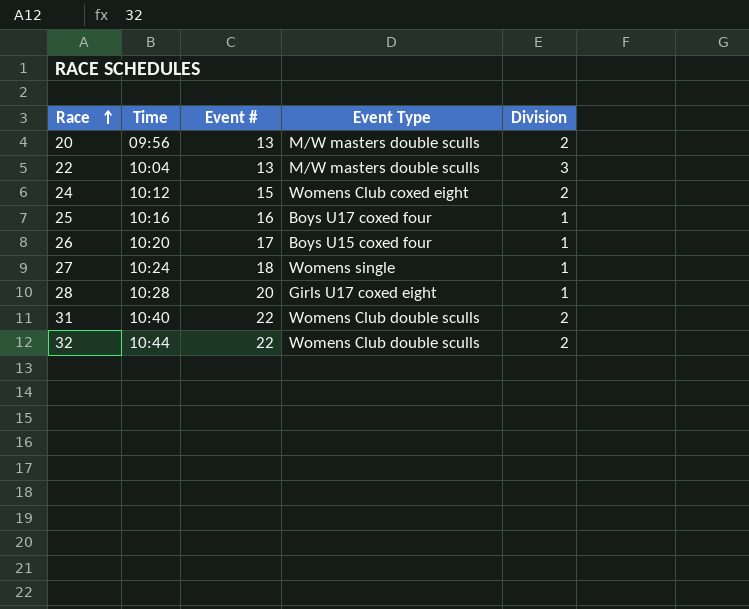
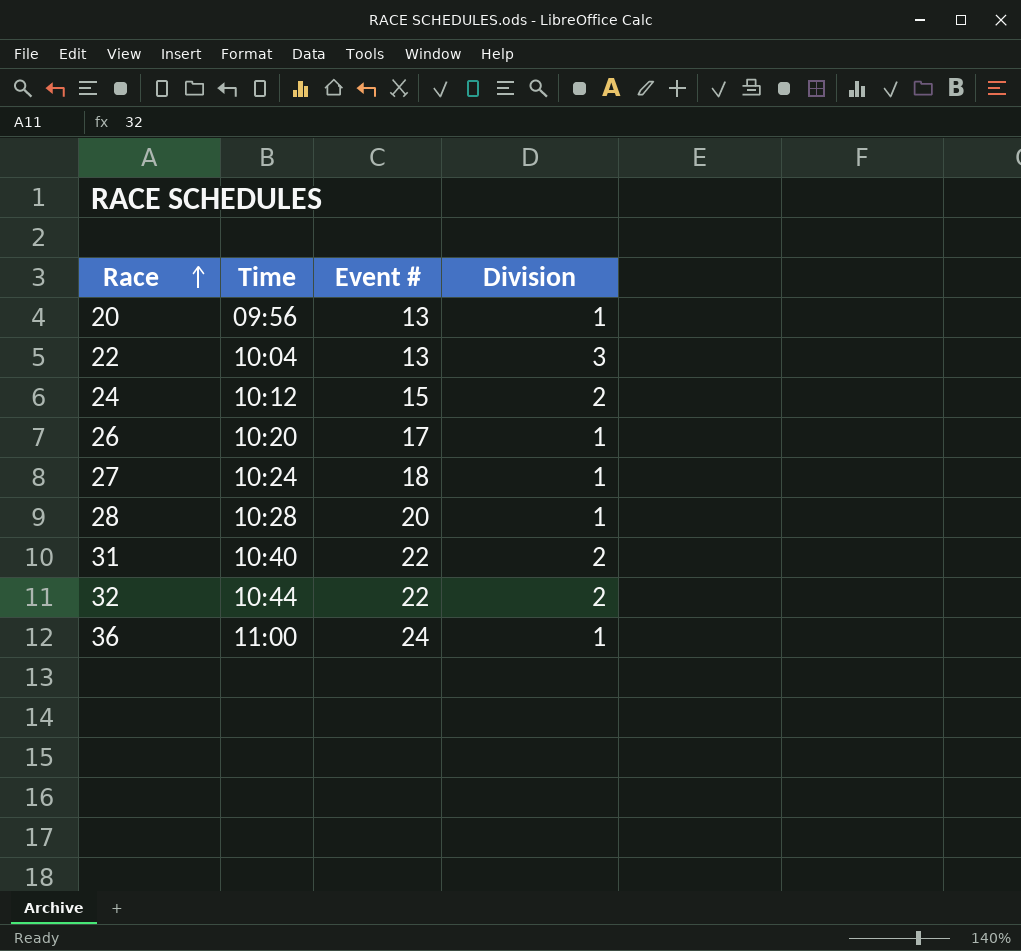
column Event Type | position: 4 -> none
row 25: 10:16 | 16 | Boys U17 coxed four | 1 -> none
20 | Division: 2 -> 1
row 36: none -> 11:00 | 24 | 1

